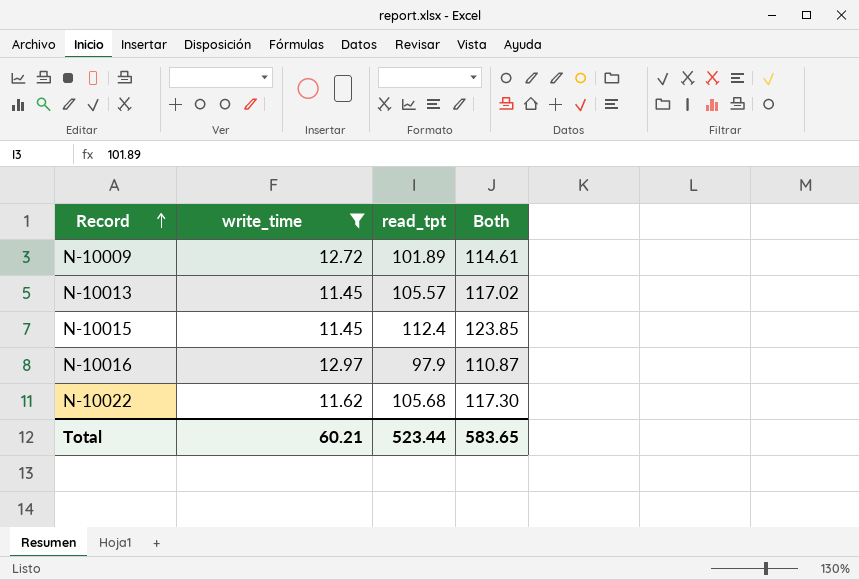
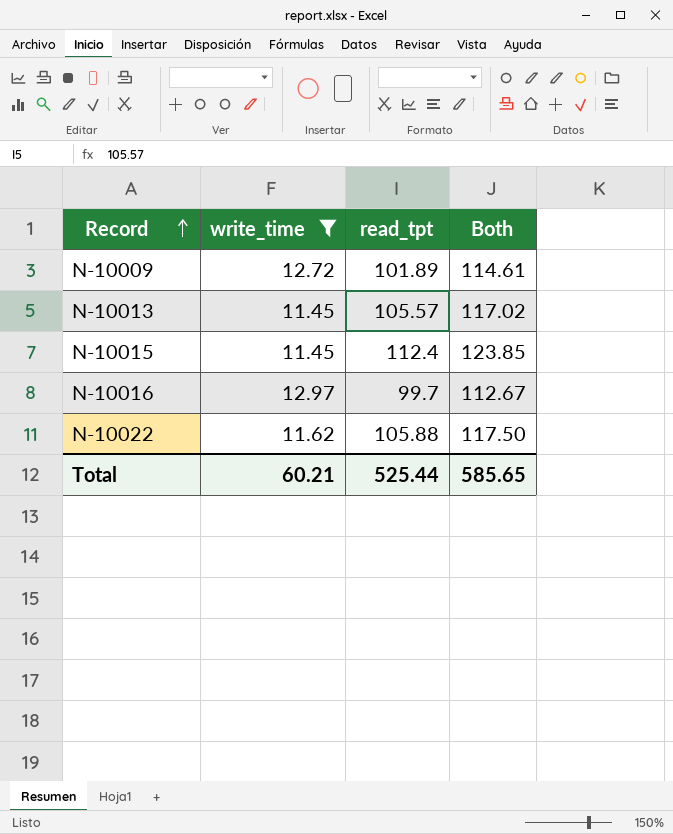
N-10016 | read_tpt: 97.9 -> 99.7
N-10016 | Both: 110.87 -> 112.67
N-10022 | read_tpt: 105.68 -> 105.88
N-10022 | Both: 117.30 -> 117.50
Total | read_tpt: 523.44 -> 525.44
Total | Both: 583.65 -> 585.65

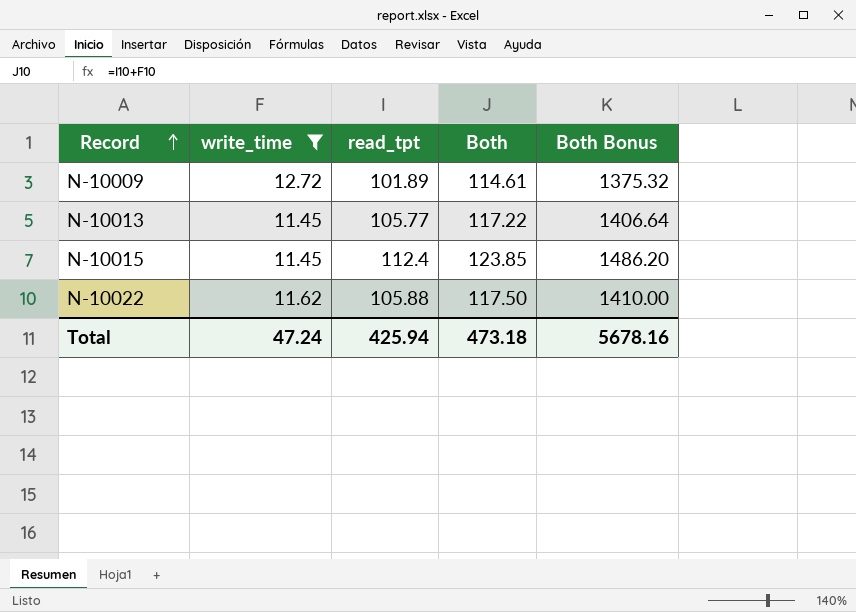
column Both Bonus | formula: none -> [Both] * 12
row N-10016: 12.97 | 99.7 | 112.67 -> none
N-10013 | read_tpt: 105.57 -> 105.77
N-10013 | Both: 117.02 -> 117.22
Total | write_time: 60.21 -> 47.24
Total | read_tpt: 525.44 -> 425.94
Total | Both: 585.65 -> 473.18

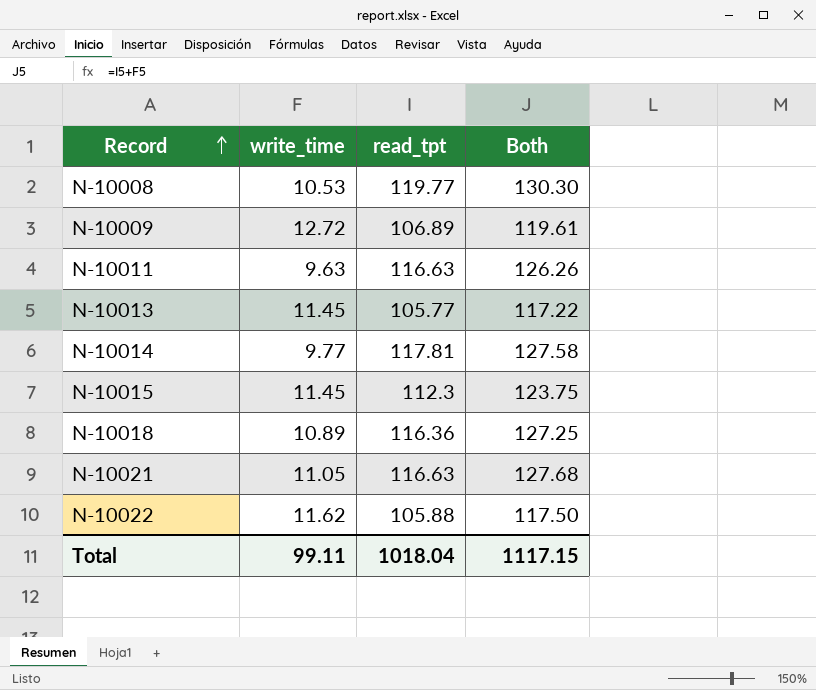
filter: write_time >= 11.45 -> none
column Both Bonus | formula: [Both] * 12 -> none
N-10009 | read_tpt: 101.89 -> 106.89
N-10009 | Both: 114.61 -> 119.61
N-10015 | read_tpt: 112.4 -> 112.3
N-10015 | Both: 123.85 -> 123.75
Total | write_time: 47.24 -> 99.11
Total | read_tpt: 425.94 -> 1018.04
Total | Both: 473.18 -> 1117.15

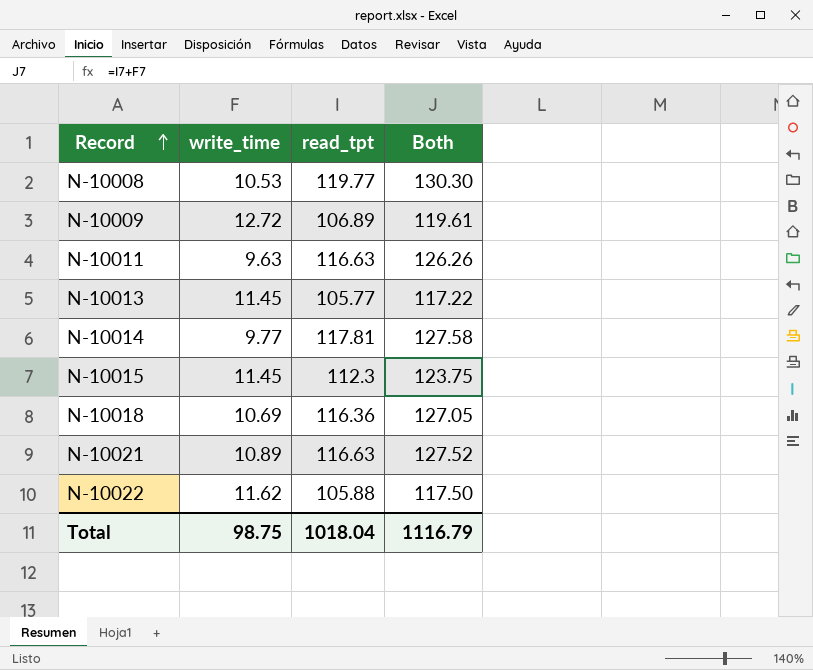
N-10018 | write_time: 10.89 -> 10.69
N-10018 | Both: 127.25 -> 127.05
N-10021 | write_time: 11.05 -> 10.89
N-10021 | Both: 127.68 -> 127.52
Total | write_time: 99.11 -> 98.75
Total | Both: 1117.15 -> 1116.79

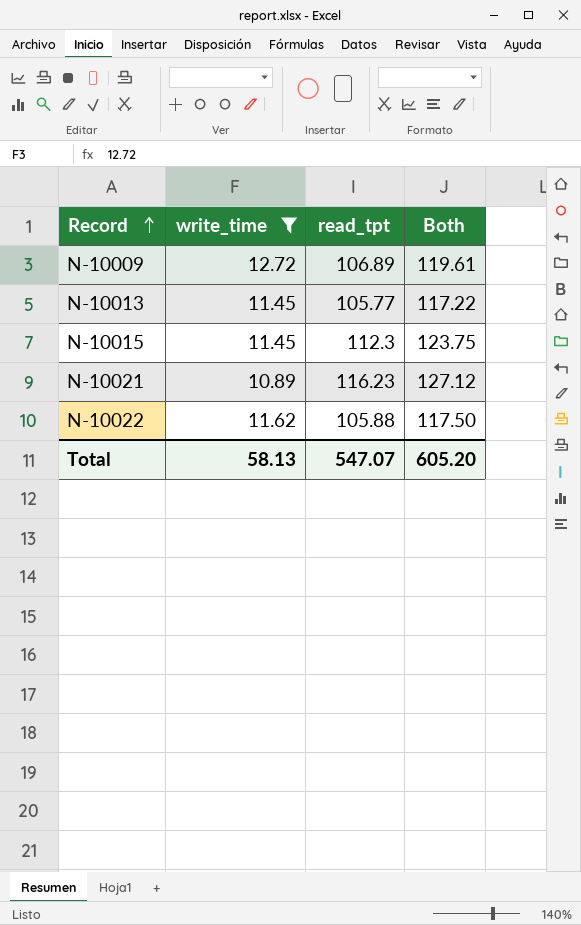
filter: none -> write_time >= 10.89
N-10021 | read_tpt: 116.63 -> 116.23
N-10021 | Both: 127.52 -> 127.12
Total | write_time: 98.75 -> 58.13
Total | read_tpt: 1018.04 -> 547.07
Total | Both: 1116.79 -> 605.20

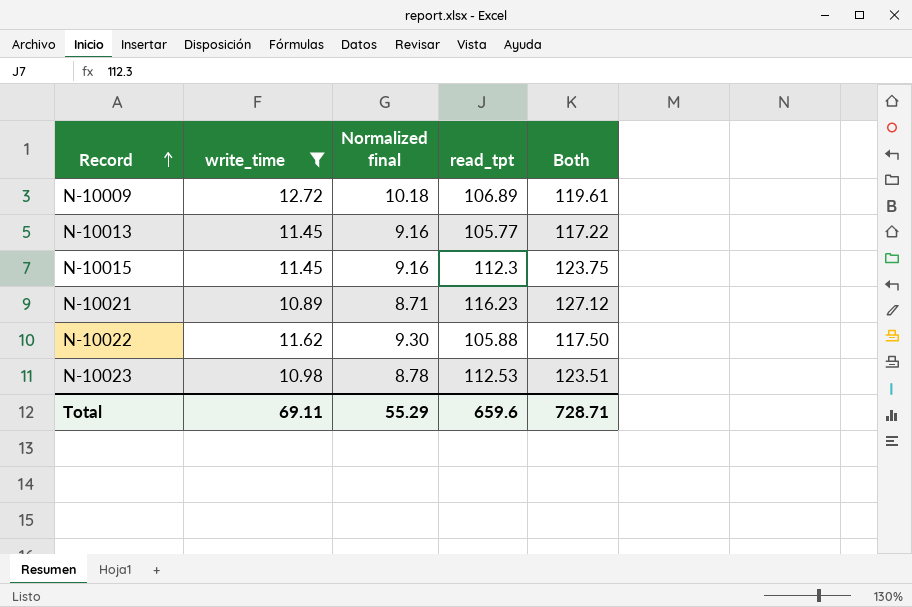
column Normalized final | formula: none -> [write_time] * 0.8
row N-10023: none -> 10.98 | 8.78 | 112.53 | 123.51
Total | write_time: 58.13 -> 69.11
Total | read_tpt: 547.07 -> 659.6
Total | Both: 605.20 -> 728.71

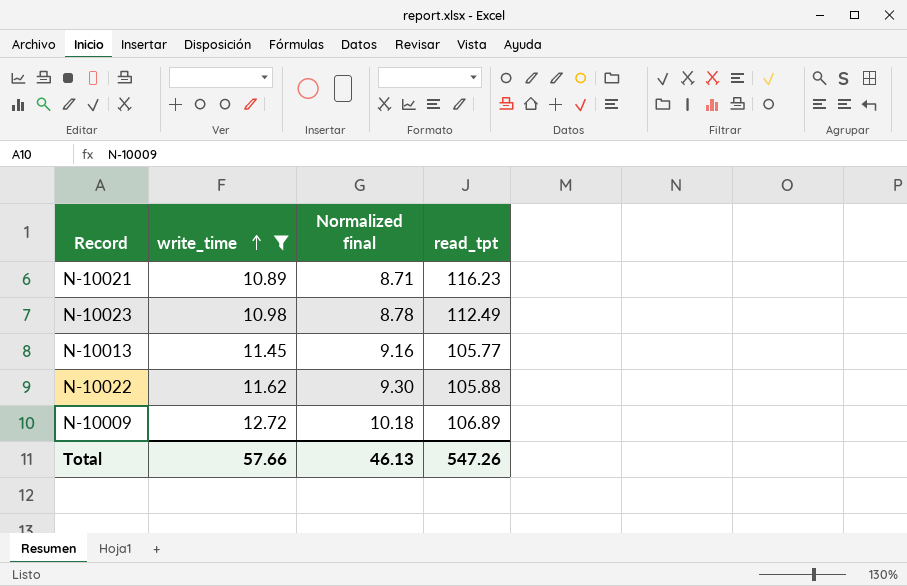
row order: Record ascending -> write_time ascending
column Both | formula: [write_time] + [read_tpt] -> none
row N-10015: 11.45 | 9.16 | 112.3 | 123.75 -> none
N-10023 | read_tpt: 112.53 -> 112.49
Total | write_time: 69.11 -> 57.66
Total | Normalized final: 55.29 -> 46.13
Total | read_tpt: 659.6 -> 547.26

